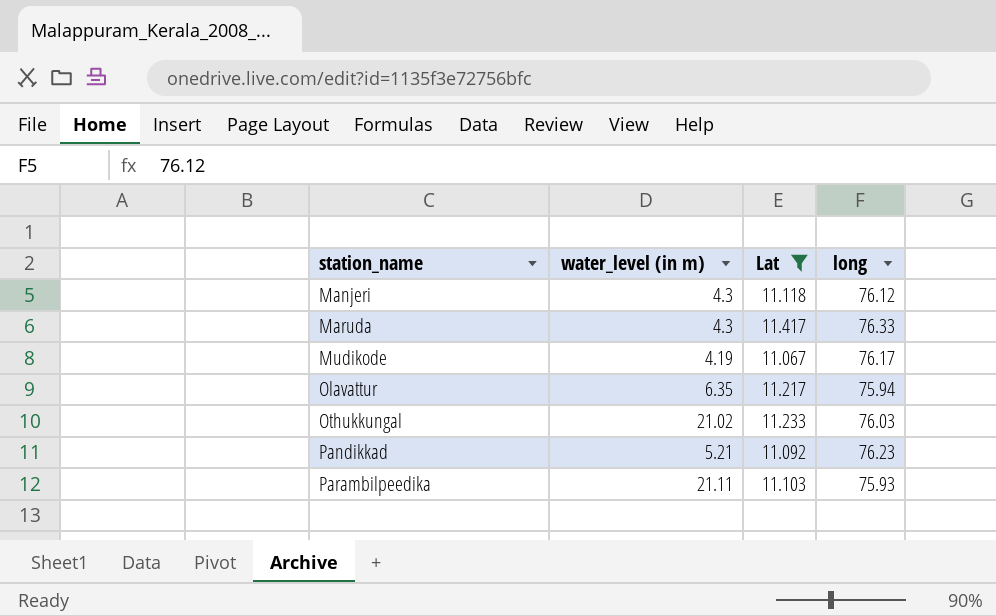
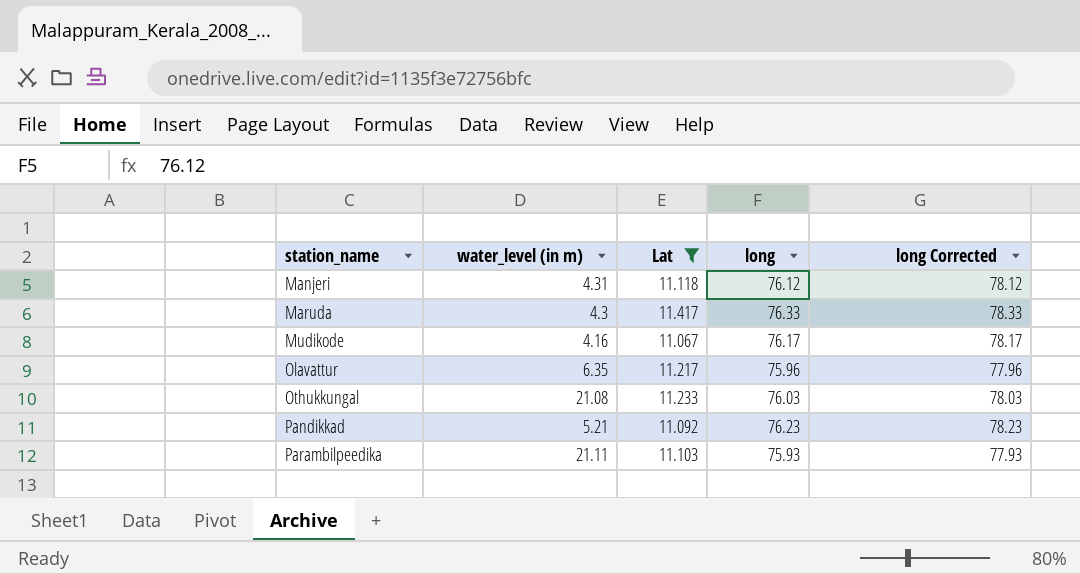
column long Corrected | formula: none -> [long] + 2
Manjeri | water_level (in m): 4.3 -> 4.31
Mudikode | water_level (in m): 4.19 -> 4.16
Olavattur | long: 75.94 -> 75.96
Othukkungal | water_level (in m): 21.02 -> 21.08

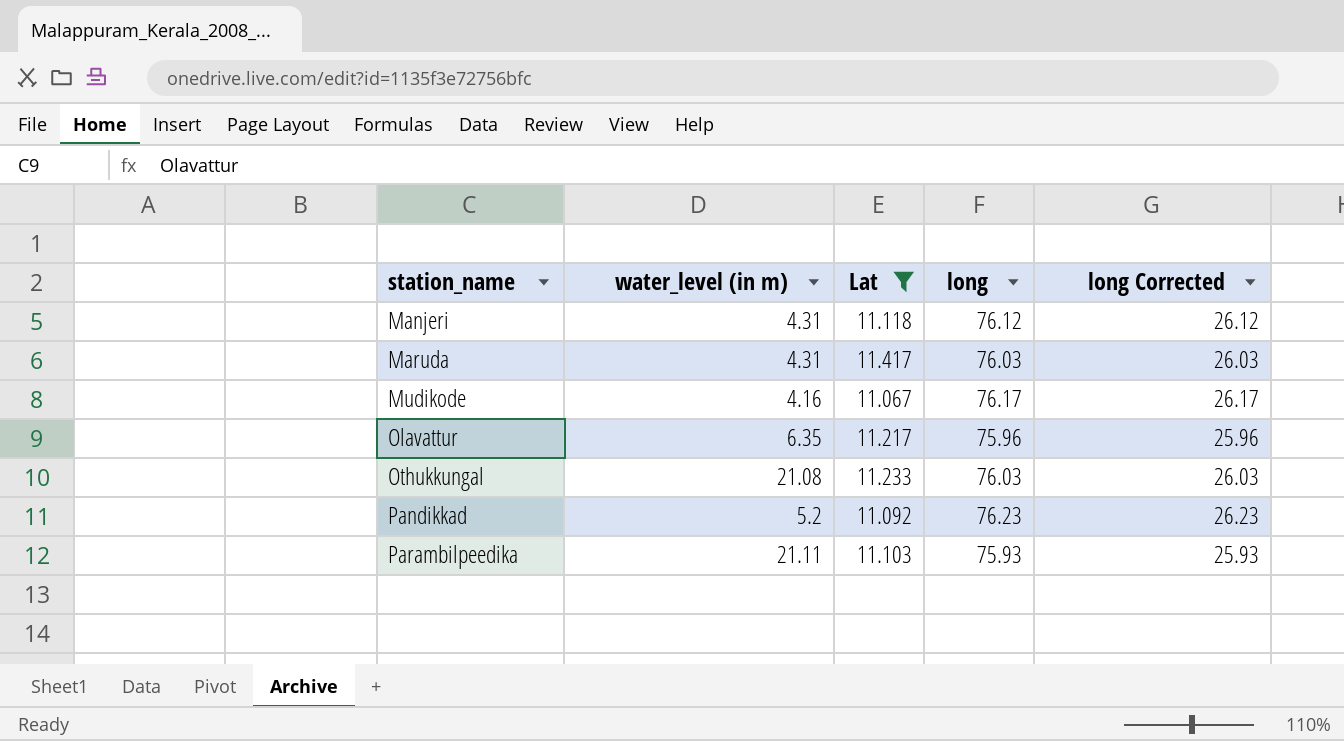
column long Corrected | formula: [long] + 2 -> [long] - 50
Maruda | water_level (in m): 4.3 -> 4.31
Maruda | long: 76.33 -> 76.03
Pandikkad | water_level (in m): 5.21 -> 5.2

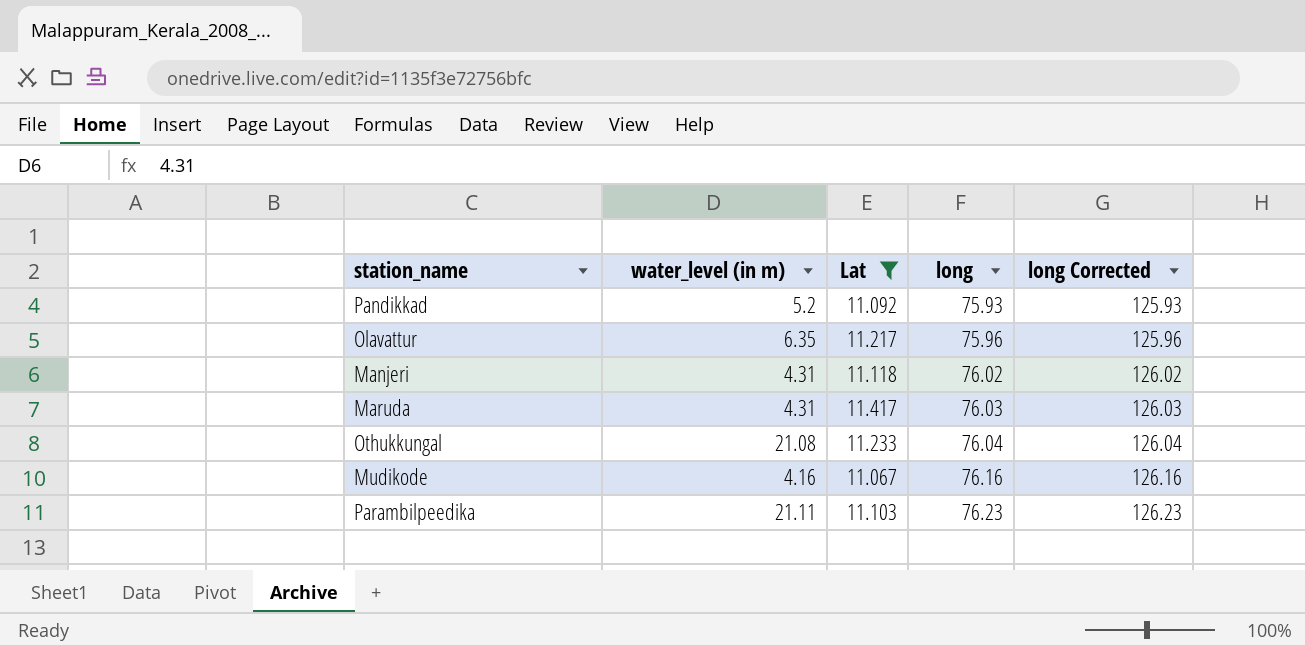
row order: station_name ascending -> long ascending
column long Corrected | formula: [long] - 50 -> [long] + 50
Pandikkad | long: 76.23 -> 75.93
Manjeri | long: 76.12 -> 76.02
Othukkungal | long: 76.03 -> 76.04
Mudikode | long: 76.17 -> 76.16
Parambilpeedika | long: 75.93 -> 76.23

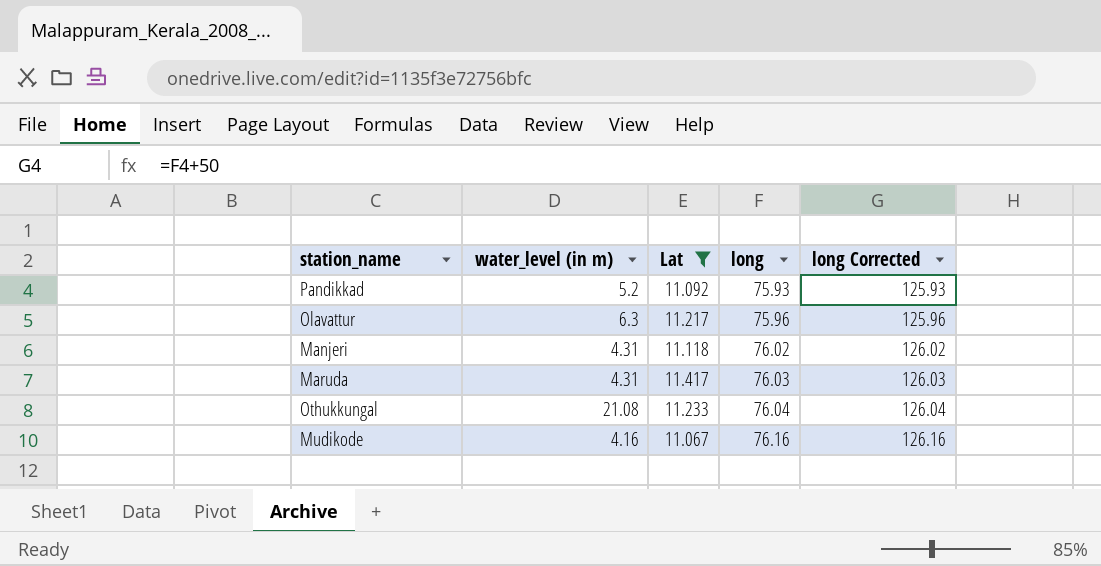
row Parambilpeedika: 21.11 | 11.103 | 76.23 | 126.23 -> none
Olavattur | water_level (in m): 6.35 -> 6.3

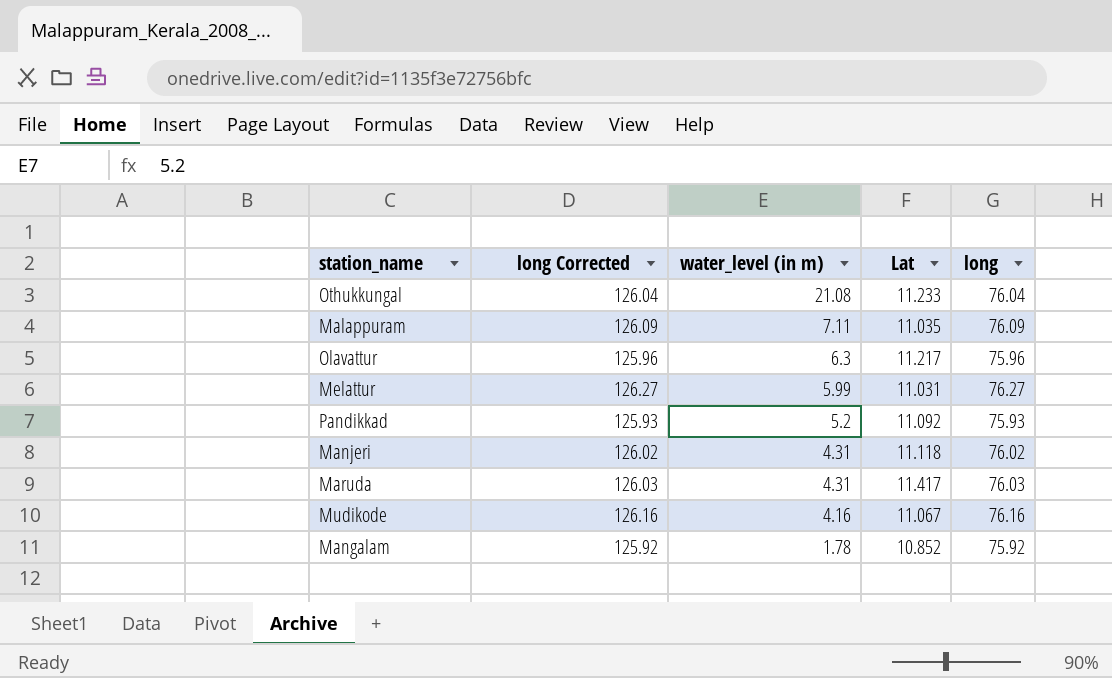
filter: Lat >= 11.067 -> none
row order: long ascending -> water_level (in m) descending
column long Corrected | position: 5 -> 2

